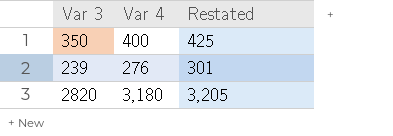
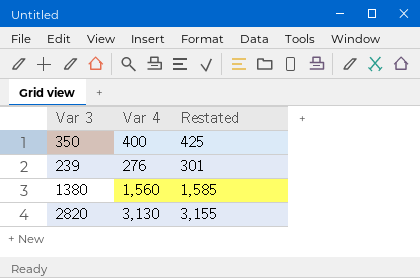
row 1380: none -> 1,560 | 1,585
2820 | Var 4: 3,180 -> 3,130
2820 | Restated: 3,205 -> 3,155

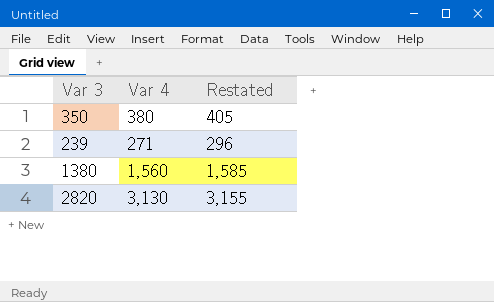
350 | Var 4: 400 -> 380
350 | Restated: 425 -> 405
239 | Var 4: 276 -> 271
239 | Restated: 301 -> 296

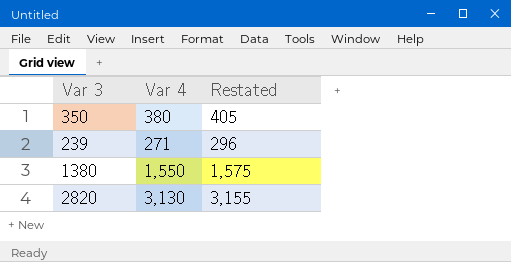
1380 | Var 4: 1,560 -> 1,550
1380 | Restated: 1,585 -> 1,575

